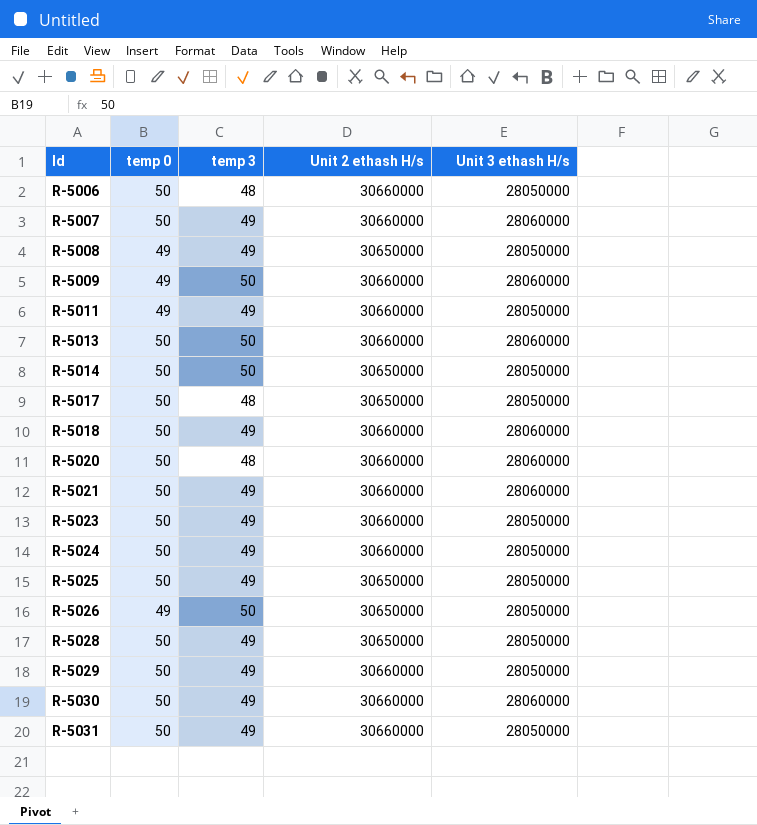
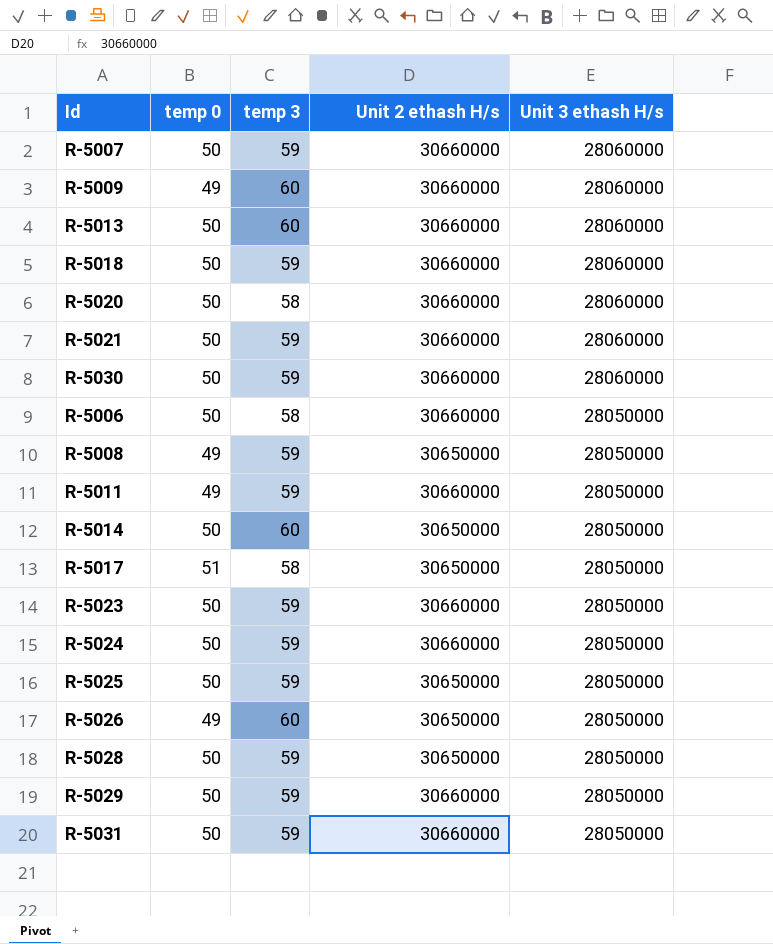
row order: Id ascending -> Unit 3 ethash H/s descending
R-5007 | temp 3: 49 -> 59
R-5009 | temp 3: 50 -> 60
R-5013 | temp 3: 50 -> 60
R-5018 | temp 3: 49 -> 59
R-5020 | temp 3: 48 -> 58
R-5021 | temp 3: 49 -> 59
R-5030 | temp 3: 49 -> 59
R-5006 | temp 3: 48 -> 58
R-5008 | temp 3: 49 -> 59
R-5011 | temp 3: 49 -> 59
R-5014 | temp 3: 50 -> 60
R-5017 | temp 0: 50 -> 51
R-5017 | temp 3: 48 -> 58
R-5023 | temp 3: 49 -> 59
R-5024 | temp 3: 49 -> 59
R-5025 | temp 3: 49 -> 59
R-5026 | temp 3: 50 -> 60
R-5028 | temp 3: 49 -> 59
R-5029 | temp 3: 49 -> 59
R-5031 | temp 3: 49 -> 59

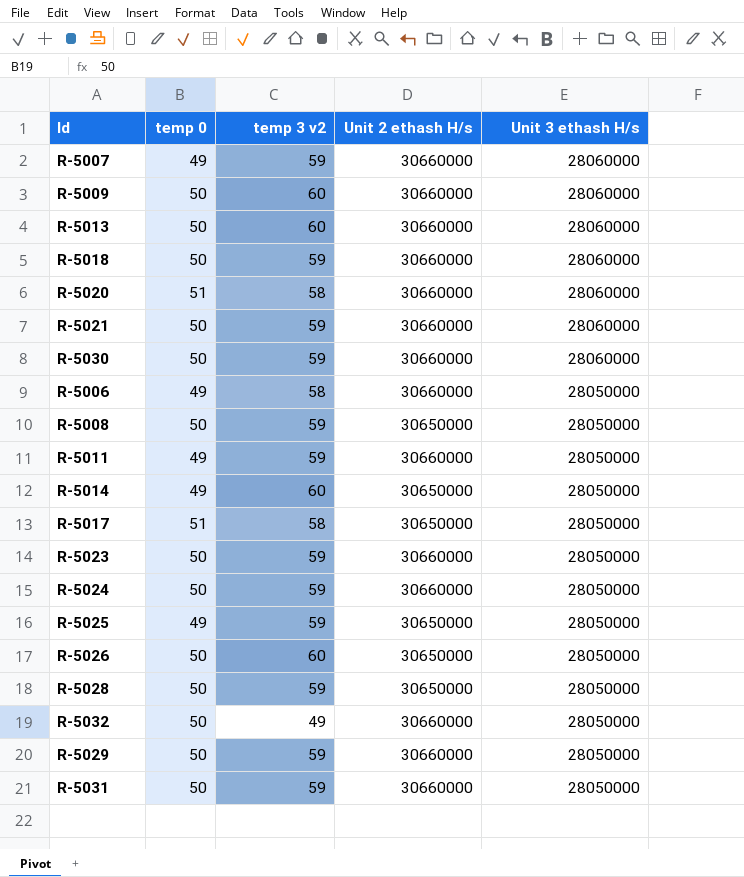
column name: temp 3 -> temp 3 v2
R-5007 | temp 0: 50 -> 49
R-5009 | temp 0: 49 -> 50
R-5020 | temp 0: 50 -> 51
R-5006 | temp 0: 50 -> 49
R-5008 | temp 0: 49 -> 50
R-5014 | temp 0: 50 -> 49
R-5025 | temp 0: 50 -> 49
R-5026 | temp 0: 49 -> 50
row R-5032: none -> 50 | 49 | 30660000 | 28050000

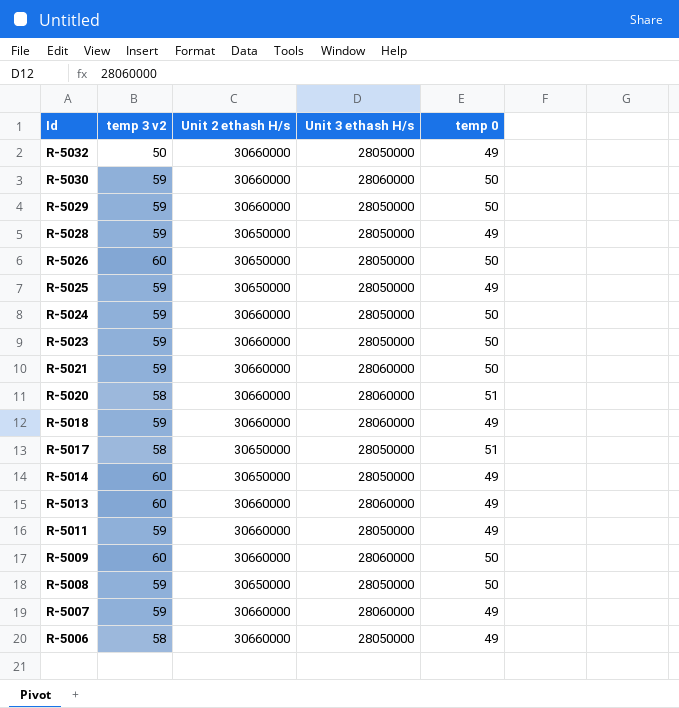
row order: Unit 3 ethash H/s descending -> Id descending
column temp 0 | position: 2 -> 5
row R-5031: 50 | 59 | 30660000 | 28050000 -> none
R-5032 | temp 3 v2: 49 -> 50
R-5032 | temp 0: 50 -> 49
R-5028 | temp 0: 50 -> 49
R-5018 | temp 0: 50 -> 49
R-5013 | temp 0: 50 -> 49

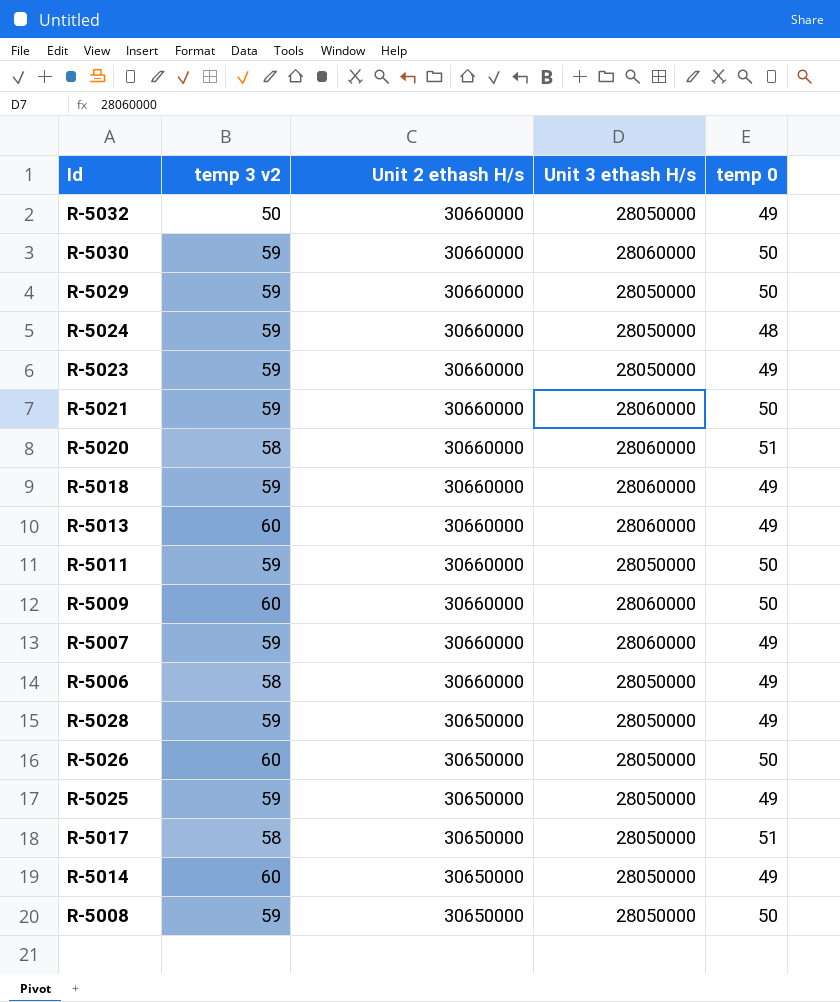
row order: Id descending -> Unit 2 ethash H/s descending
R-5024 | temp 0: 50 -> 48
R-5023 | temp 0: 50 -> 49
R-5011 | temp 0: 49 -> 50

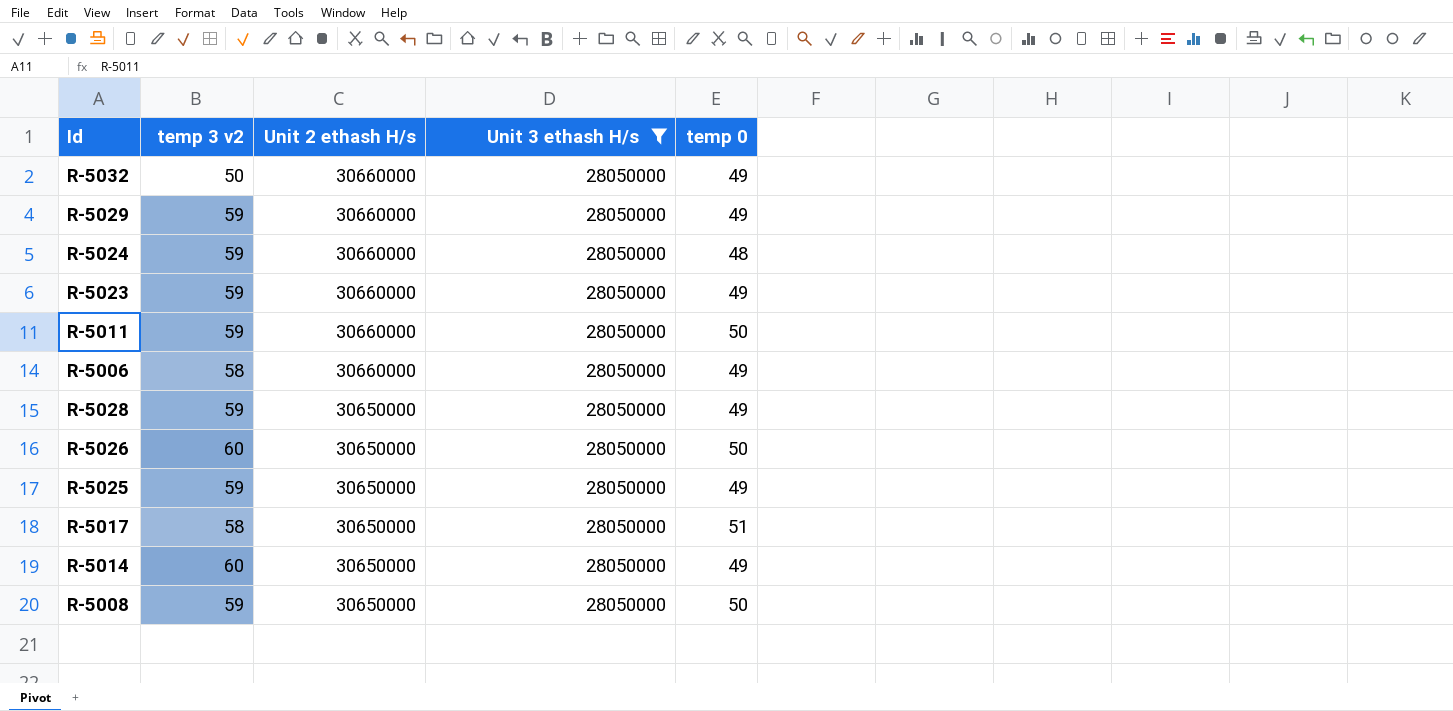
filter: none -> Unit 3 ethash H/s = 28050000
R-5029 | temp 0: 50 -> 49

